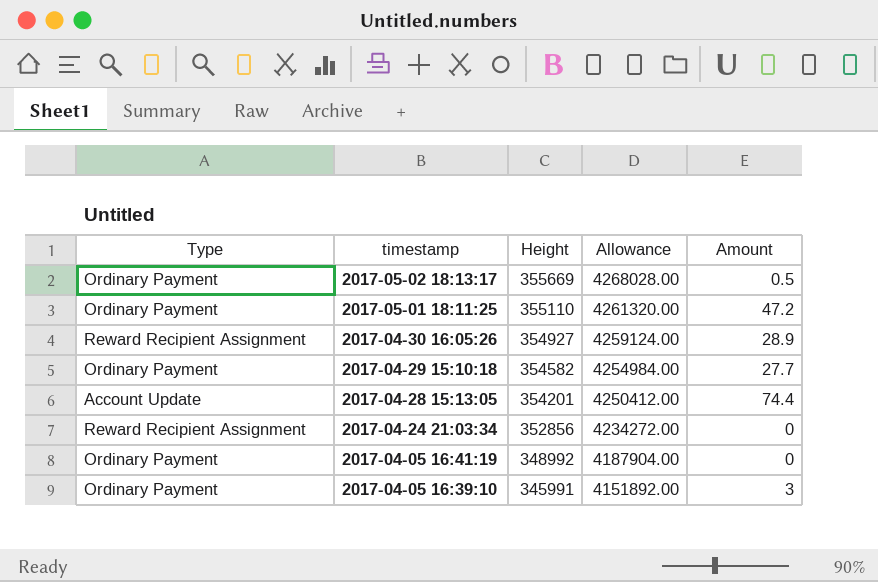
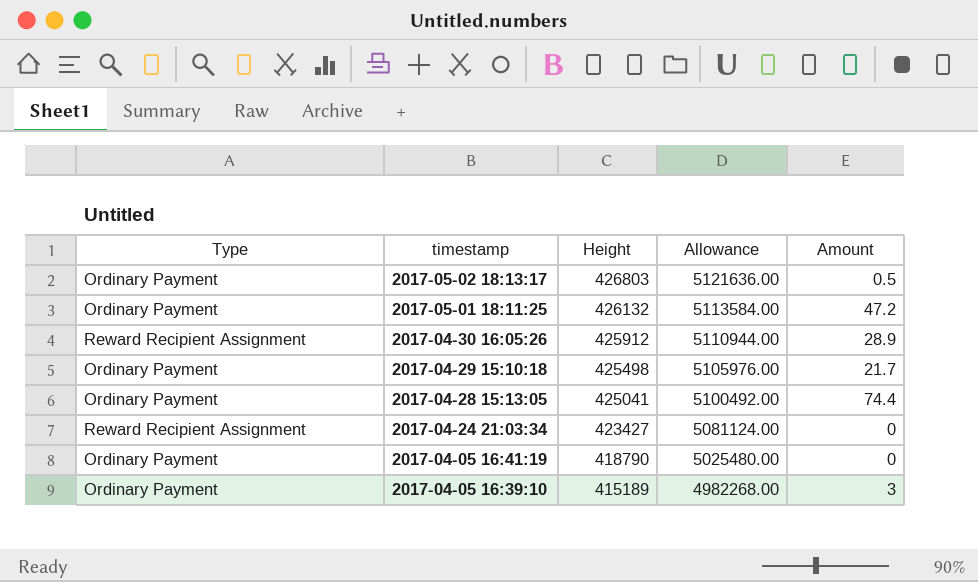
2017-05-02 18:13:17 | Height: 355669 -> 426803
2017-05-02 18:13:17 | Allowance: 4268028.00 -> 5121636.00
2017-05-01 18:11:25 | Height: 355110 -> 426132
2017-05-01 18:11:25 | Allowance: 4261320.00 -> 5113584.00
2017-04-30 16:05:26 | Height: 354927 -> 425912
2017-04-30 16:05:26 | Allowance: 4259124.00 -> 5110944.00
2017-04-29 15:10:18 | Height: 354582 -> 425498
2017-04-29 15:10:18 | Allowance: 4254984.00 -> 5105976.00
2017-04-29 15:10:18 | Amount: 27.7 -> 21.7
2017-04-28 15:13:05 | Type: Account Update -> Ordinary Payment
2017-04-28 15:13:05 | Height: 354201 -> 425041
2017-04-28 15:13:05 | Allowance: 4250412.00 -> 5100492.00
2017-04-24 21:03:34 | Height: 352856 -> 423427
2017-04-24 21:03:34 | Allowance: 4234272.00 -> 5081124.00
2017-04-05 16:41:19 | Height: 348992 -> 418790
2017-04-05 16:41:19 | Allowance: 4187904.00 -> 5025480.00
2017-04-05 16:39:10 | Height: 345991 -> 415189
2017-04-05 16:39:10 | Allowance: 4151892.00 -> 4982268.00

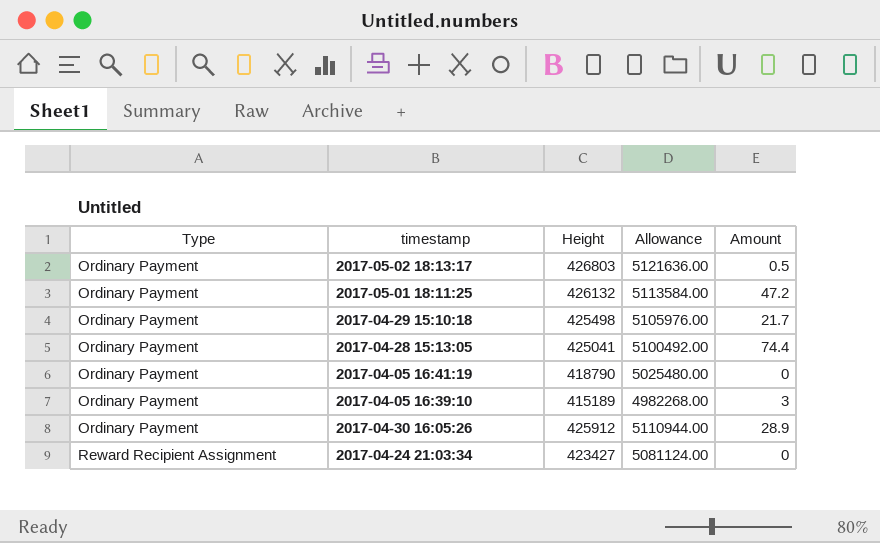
row order: timestamp descending -> Type ascending
2017-04-30 16:05:26 | Type: Reward Recipient Assignment -> Ordinary Payment

